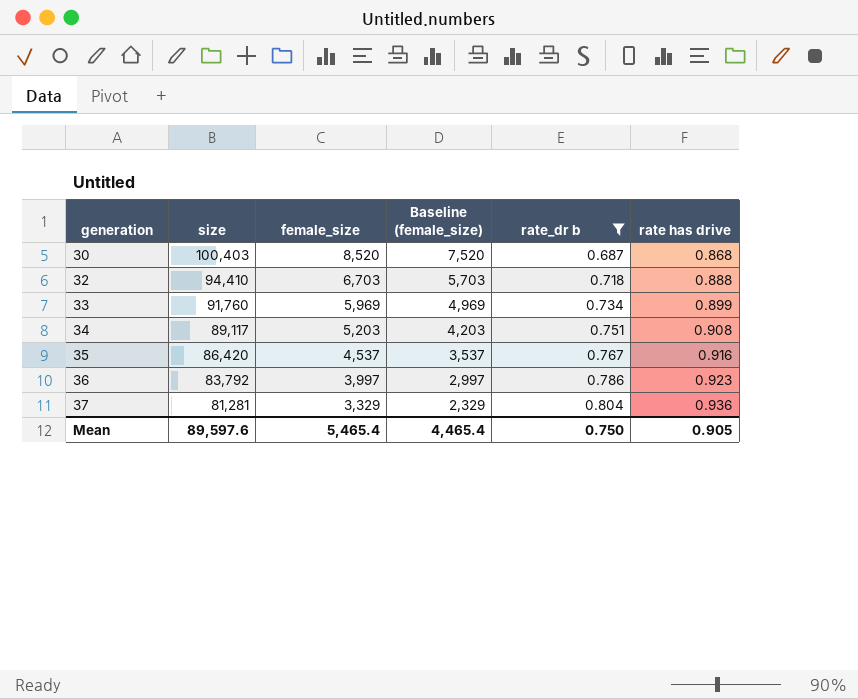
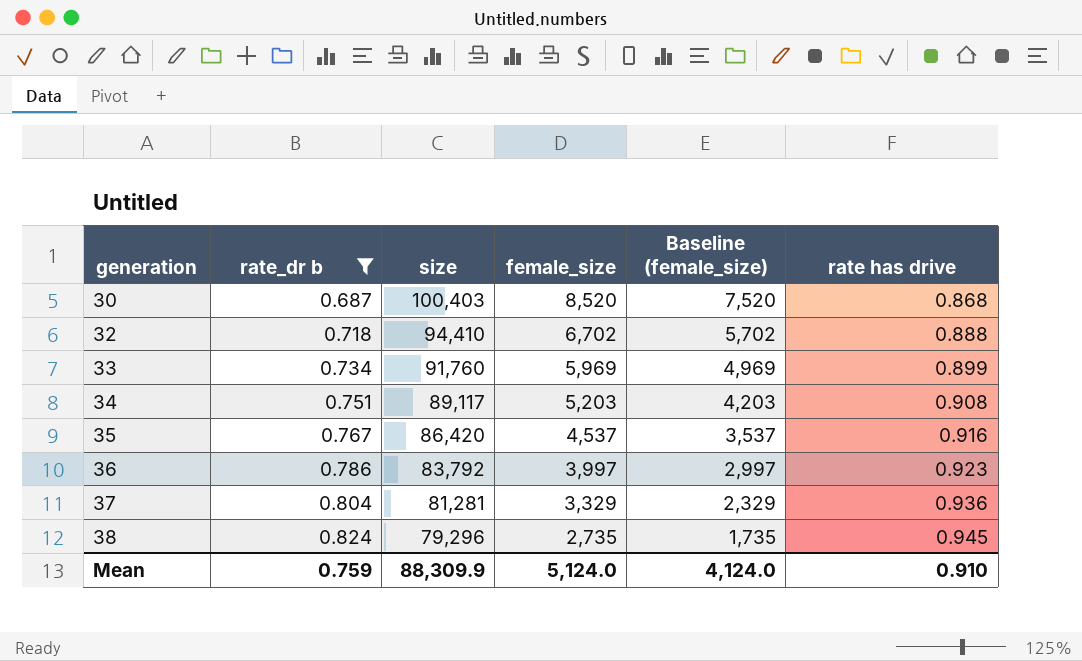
column rate_dr b | position: 5 -> 2
32 | female_size: 6,703 -> 6,702
32 | Baseline (female_size): 5,703 -> 5,702
row 38: none -> 0.824 | 79,296 | 2,735 | 1,735 | 0.945
Mean | rate_dr b: 0.750 -> 0.759
Mean | size: 89,597.6 -> 88,309.9
Mean | female_size: 5,465.4 -> 5,124.0
Mean | Baseline (female_size): 4,465.4 -> 4,124.0
Mean | rate has drive: 0.905 -> 0.910

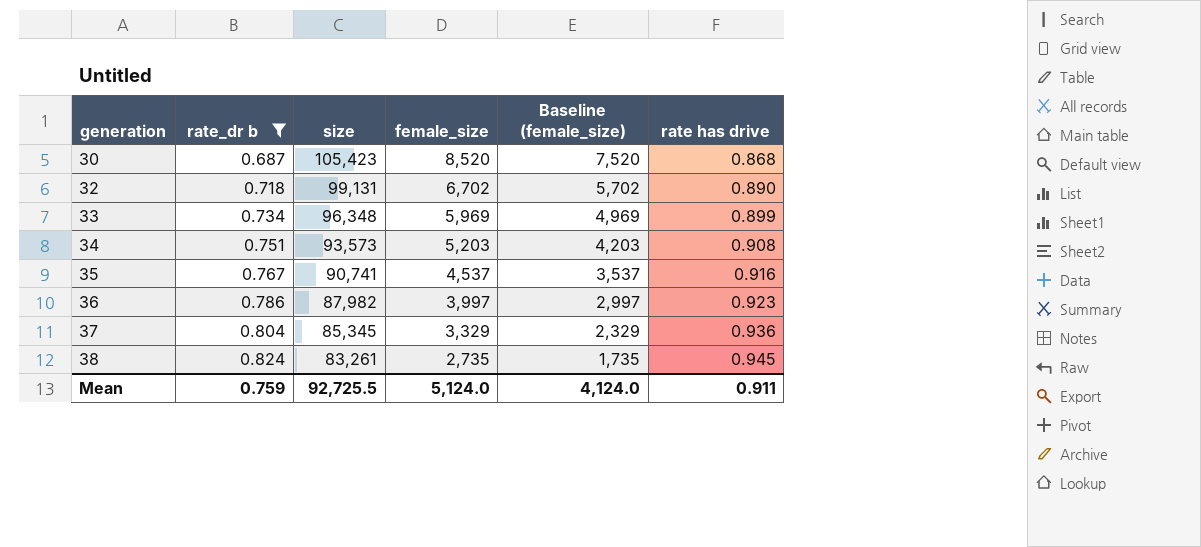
30 | size: 100,403 -> 105,423
32 | size: 94,410 -> 99,131
32 | rate has drive: 0.888 -> 0.890
33 | size: 91,760 -> 96,348
34 | size: 89,117 -> 93,573
35 | size: 86,420 -> 90,741
36 | size: 83,792 -> 87,982
37 | size: 81,281 -> 85,345
38 | size: 79,296 -> 83,261
Mean | size: 88,309.9 -> 92,725.5
Mean | rate has drive: 0.910 -> 0.911

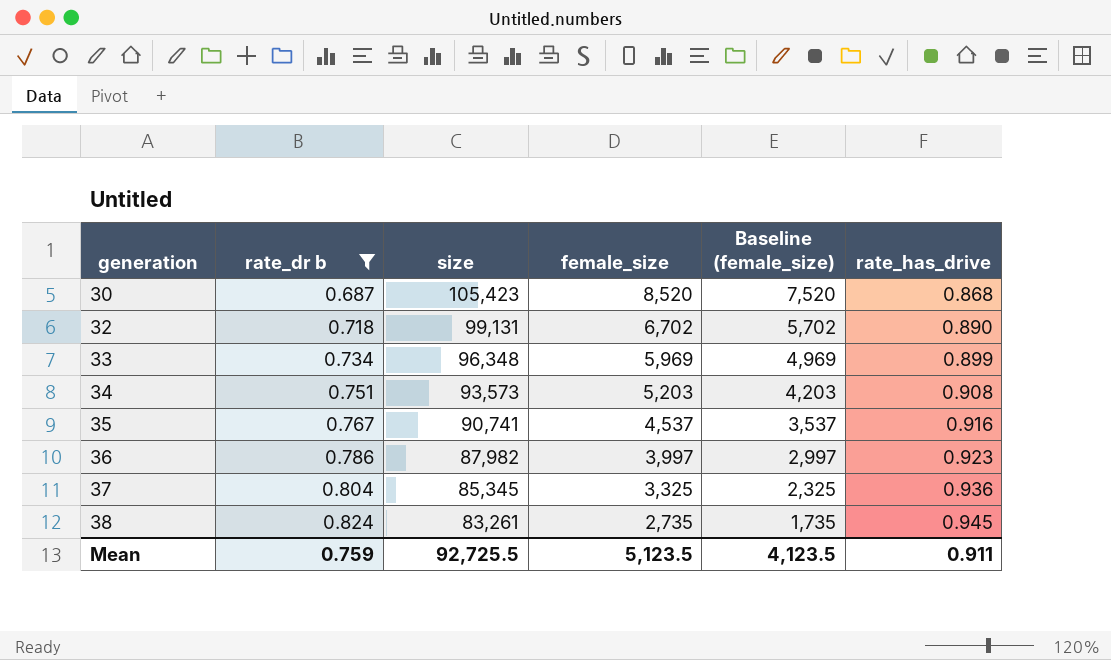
column name: rate has drive -> rate_has_drive
37 | female_size: 3,329 -> 3,325
37 | Baseline (female_size): 2,329 -> 2,325
Mean | female_size: 5,124.0 -> 5,123.5
Mean | Baseline (female_size): 4,124.0 -> 4,123.5

